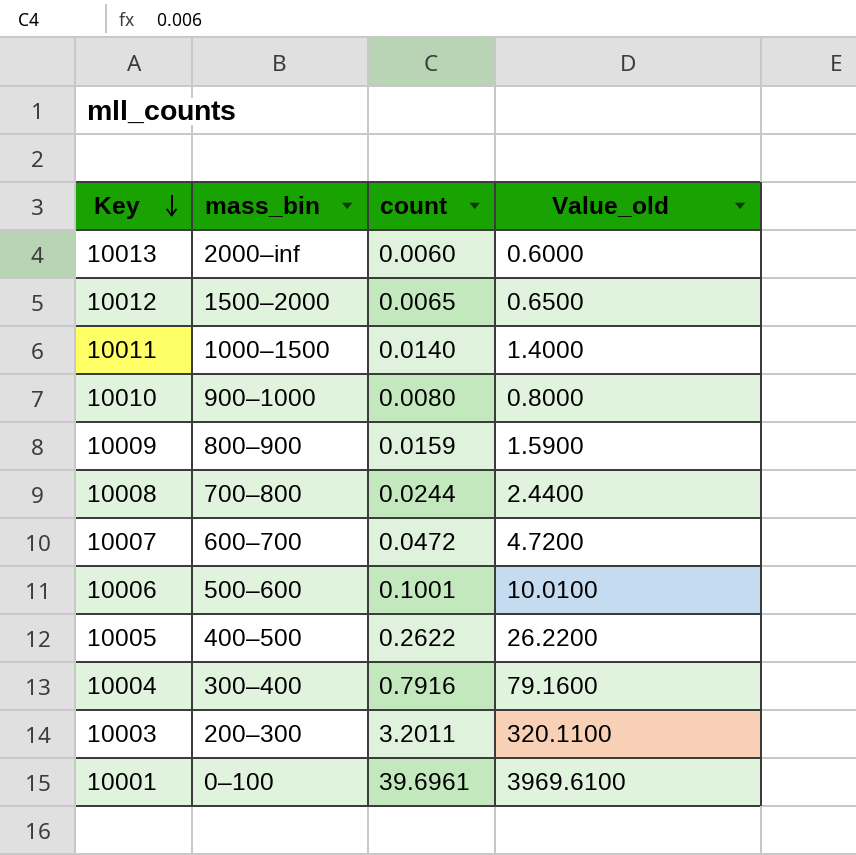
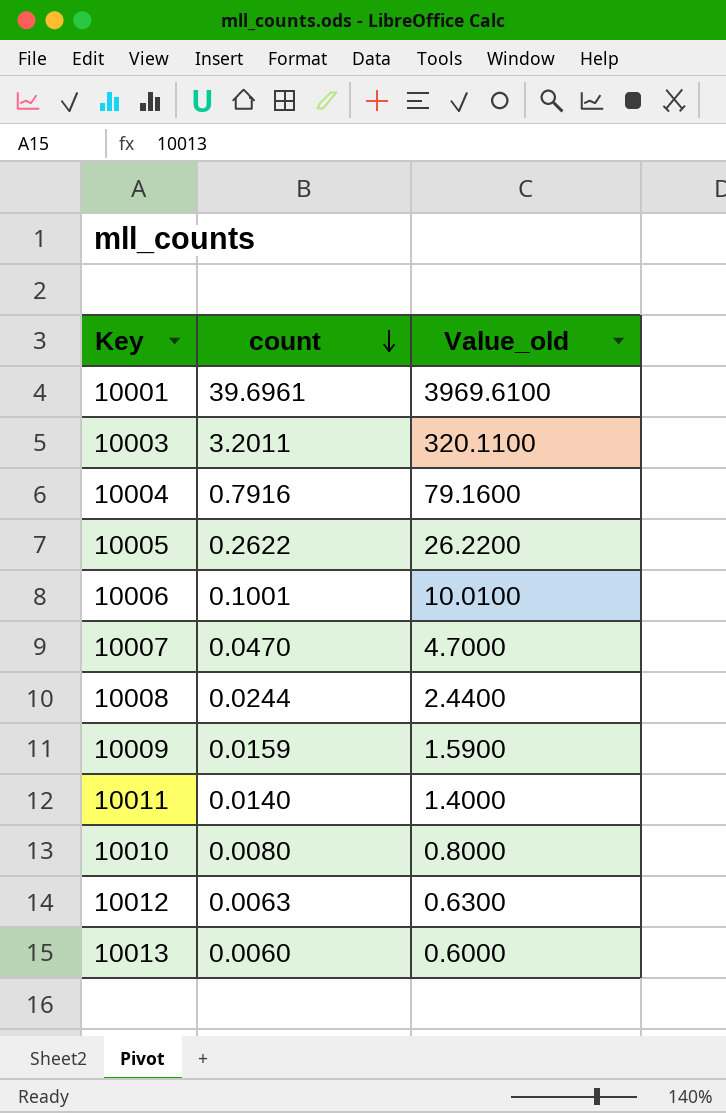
row order: Key descending -> count descending
column mass_bin | position: 2 -> none
10007 | count: 0.0472 -> 0.0470
10007 | Value_old: 4.7200 -> 4.7000
10012 | count: 0.0065 -> 0.0063
10012 | Value_old: 0.6500 -> 0.6300

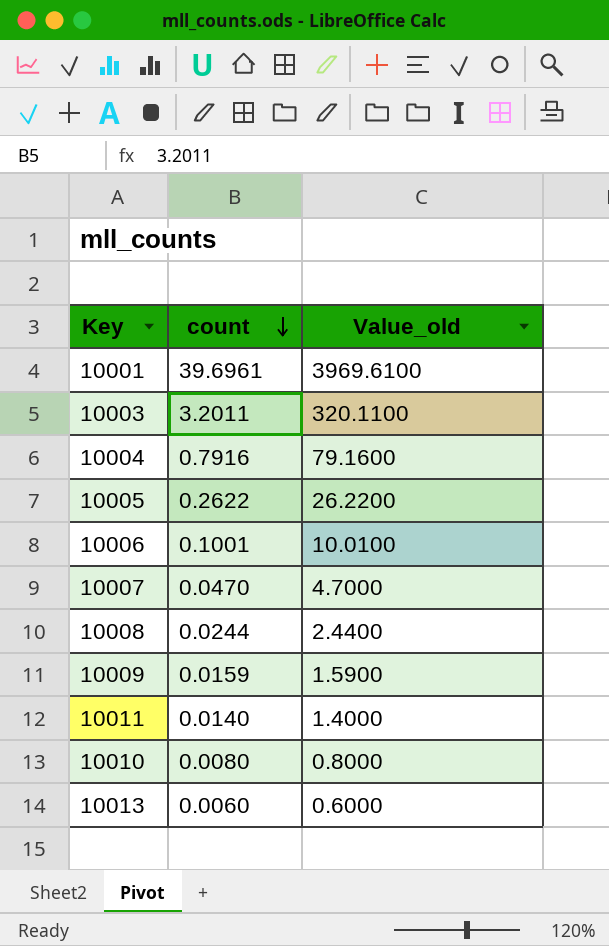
row 10012: 0.0063 | 0.6300 -> none

